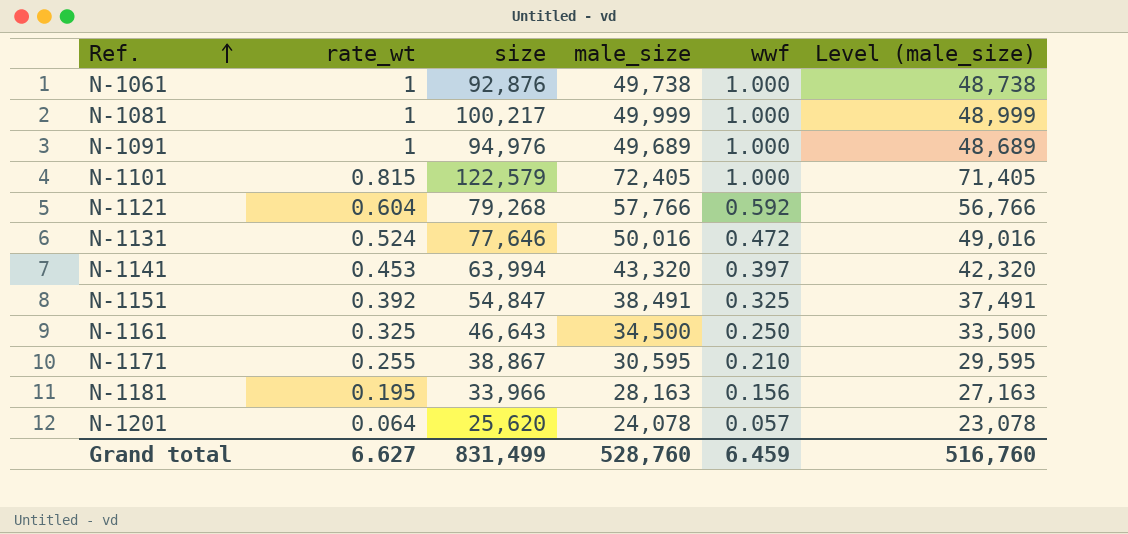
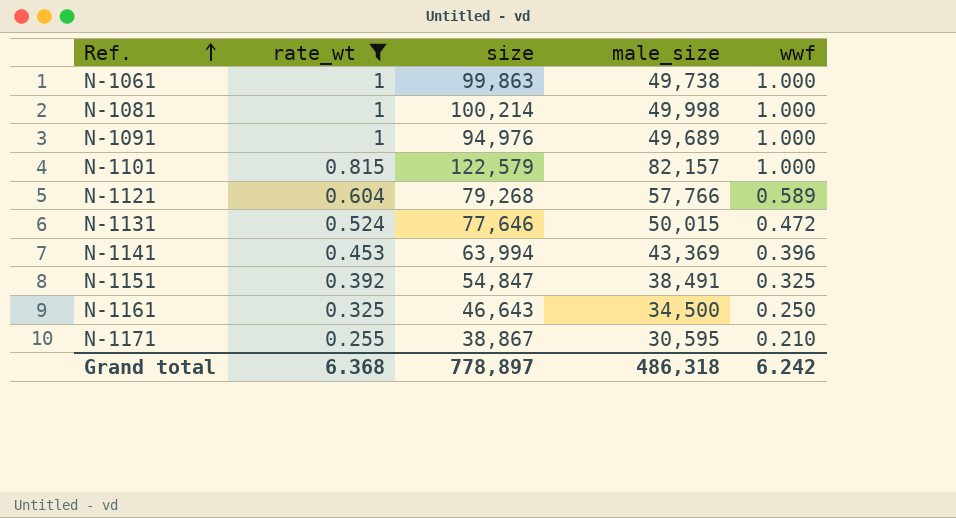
filter: none -> rate_wt >= 0.255
column Level (male_size) | formula: [male_size] - 1000 -> none
N-1061 | size: 92,876 -> 99,863
N-1081 | size: 100,217 -> 100,214
N-1081 | male_size: 49,999 -> 49,998
N-1101 | male_size: 72,405 -> 82,157
N-1121 | wwf: 0.592 -> 0.589
N-1131 | male_size: 50,016 -> 50,015
N-1141 | male_size: 43,320 -> 43,369
N-1141 | wwf: 0.397 -> 0.396
Grand total | rate_wt: 6.627 -> 6.368
Grand total | size: 831,499 -> 778,897
Grand total | male_size: 528,760 -> 486,318
Grand total | wwf: 6.459 -> 6.242

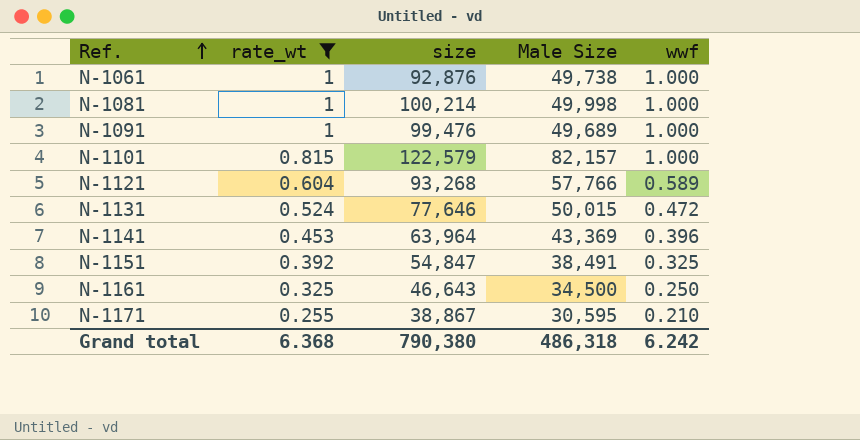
column name: male_size -> Male Size
N-1061 | size: 99,863 -> 92,876
N-1091 | size: 94,976 -> 99,476
N-1121 | size: 79,268 -> 93,268
N-1141 | size: 63,994 -> 63,964
Grand total | size: 778,897 -> 790,380

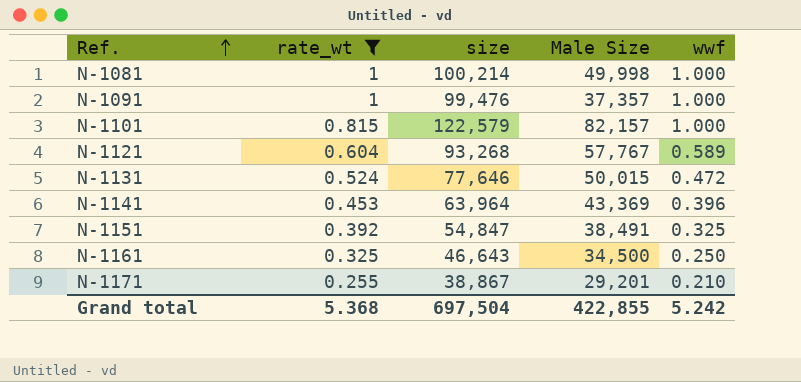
row N-1061: 1 | 92,876 | 49,738 | 1.000 -> none
N-1091 | Male Size: 49,689 -> 37,357
N-1121 | Male Size: 57,766 -> 57,767
N-1171 | Male Size: 30,595 -> 29,201
Grand total | rate_wt: 6.368 -> 5.368
Grand total | size: 790,380 -> 697,504
Grand total | Male Size: 486,318 -> 422,855
Grand total | wwf: 6.242 -> 5.242

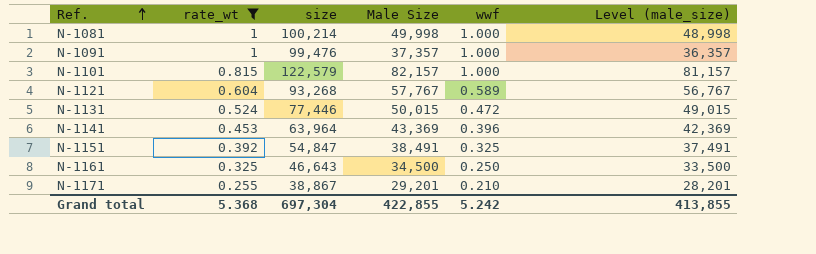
column Level (male_size) | formula: none -> [Male Size] - 1000
N-1131 | size: 77,646 -> 77,446
Grand total | size: 697,504 -> 697,304

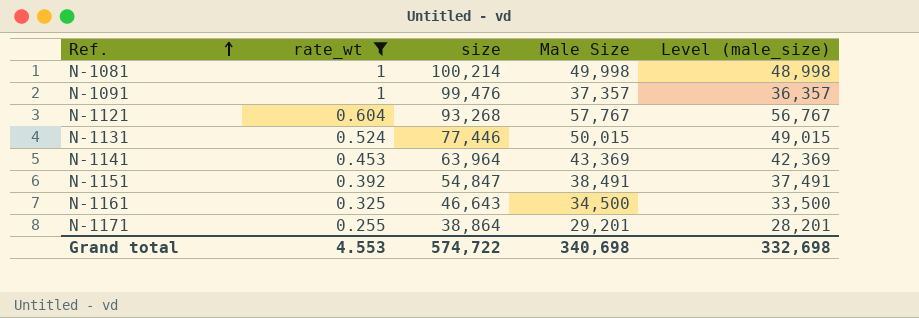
column wwf | position: 5 -> none
row N-1101: 0.815 | 122,579 | 82,157 | 1.000 | 81,157 -> none
N-1171 | size: 38,867 -> 38,864
Grand total | rate_wt: 5.368 -> 4.553
Grand total | size: 697,304 -> 574,722
Grand total | Male Size: 422,855 -> 340,698
Grand total | Level (male_size): 413,855 -> 332,698

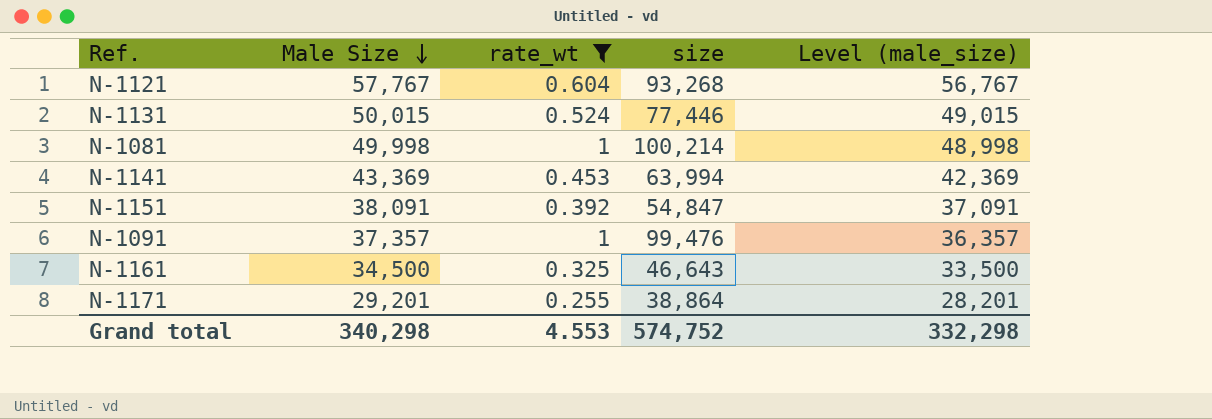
row order: Ref. ascending -> Male Size descending
column Male Size | position: 4 -> 2
N-1141 | size: 63,964 -> 63,994
N-1151 | Male Size: 38,491 -> 38,091
N-1151 | Level (male_size): 37,491 -> 37,091
Grand total | Male Size: 340,698 -> 340,298
Grand total | size: 574,722 -> 574,752
Grand total | Level (male_size): 332,698 -> 332,298

